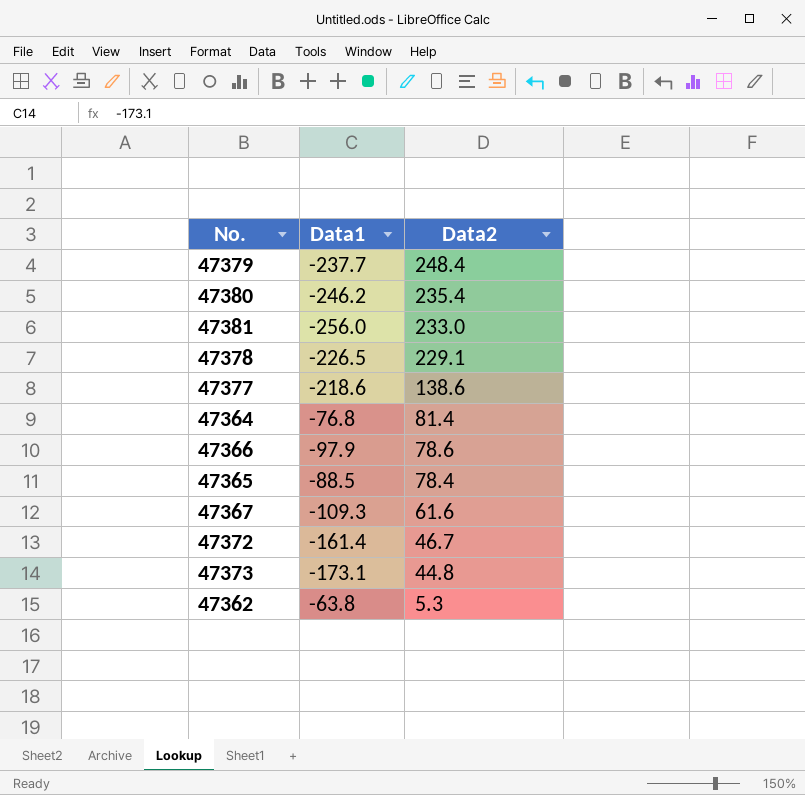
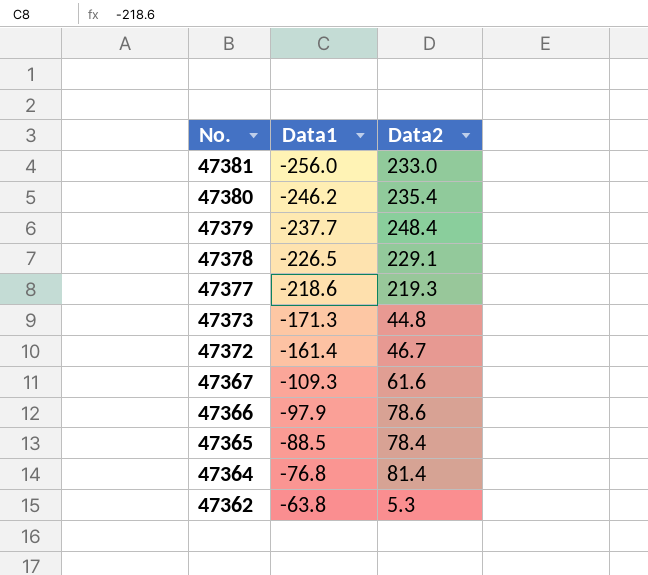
row order: Data2 descending -> No. descending
47377 | Data2: 138.6 -> 219.3
47373 | Data1: -173.1 -> -171.3

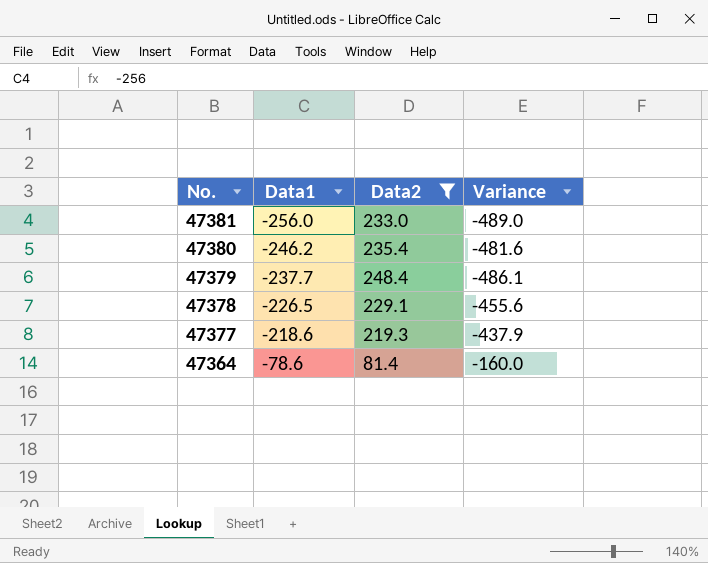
filter: none -> Data2 >= 81.4
column Variance | formula: none -> [Data1] - [Data2]
47364 | Data1: -76.8 -> -78.6

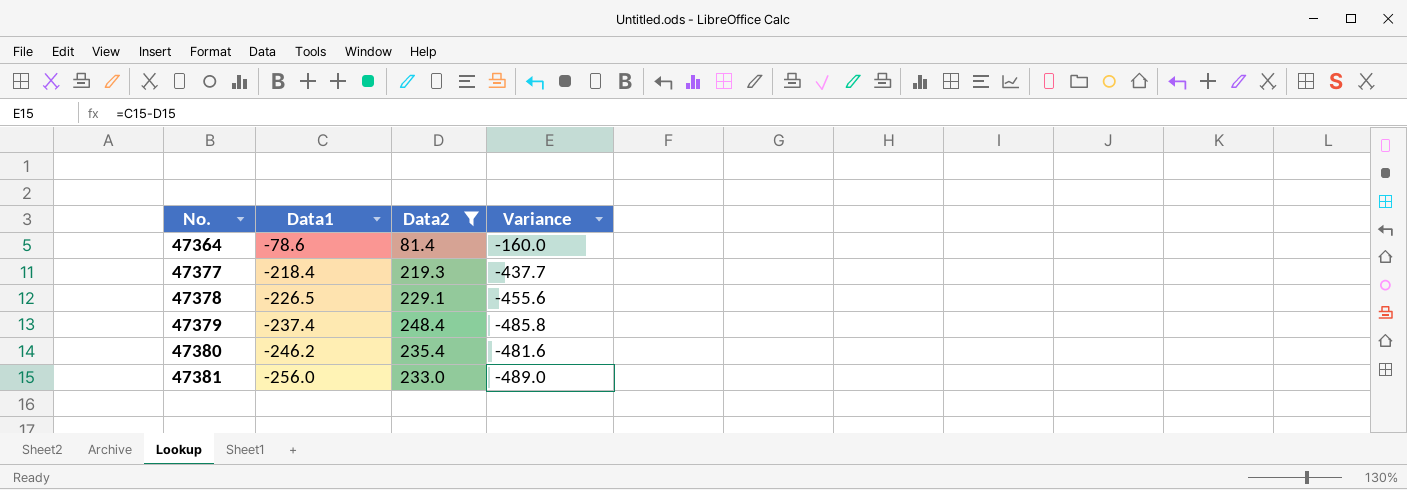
row order: No. descending -> No. ascending
47377 | Data1: -218.6 -> -218.4
47377 | Variance: -437.9 -> -437.7
47379 | Data1: -237.7 -> -237.4
47379 | Variance: -486.1 -> -485.8

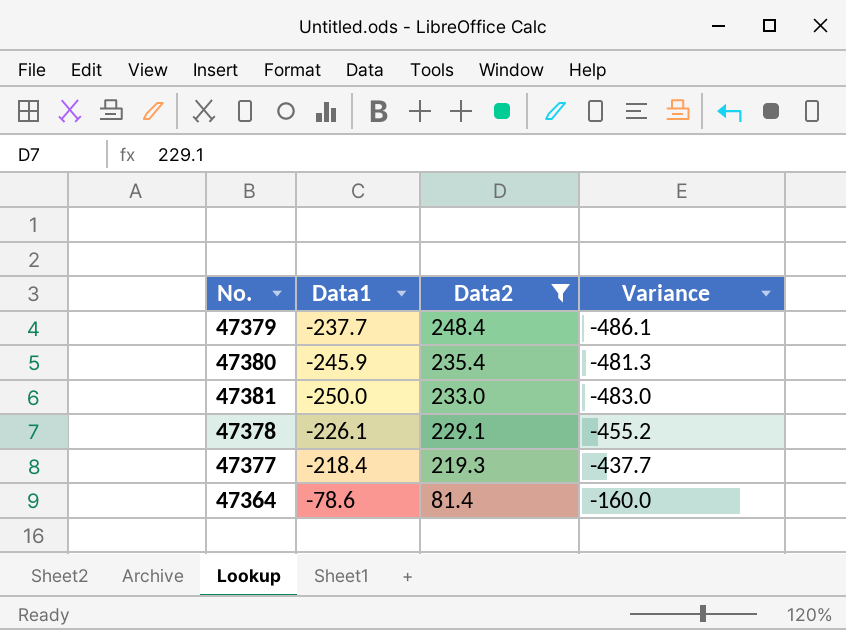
row order: No. ascending -> Data2 descending
47379 | Data1: -237.4 -> -237.7
47379 | Variance: -485.8 -> -486.1
47380 | Data1: -246.2 -> -245.9
47380 | Variance: -481.6 -> -481.3
47381 | Data1: -256.0 -> -250.0
47381 | Variance: -489.0 -> -483.0
47378 | Data1: -226.5 -> -226.1
47378 | Variance: -455.6 -> -455.2

